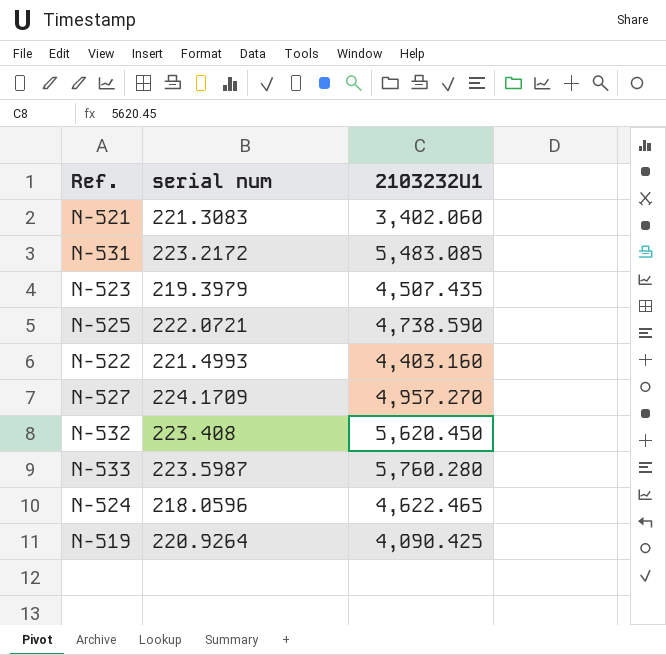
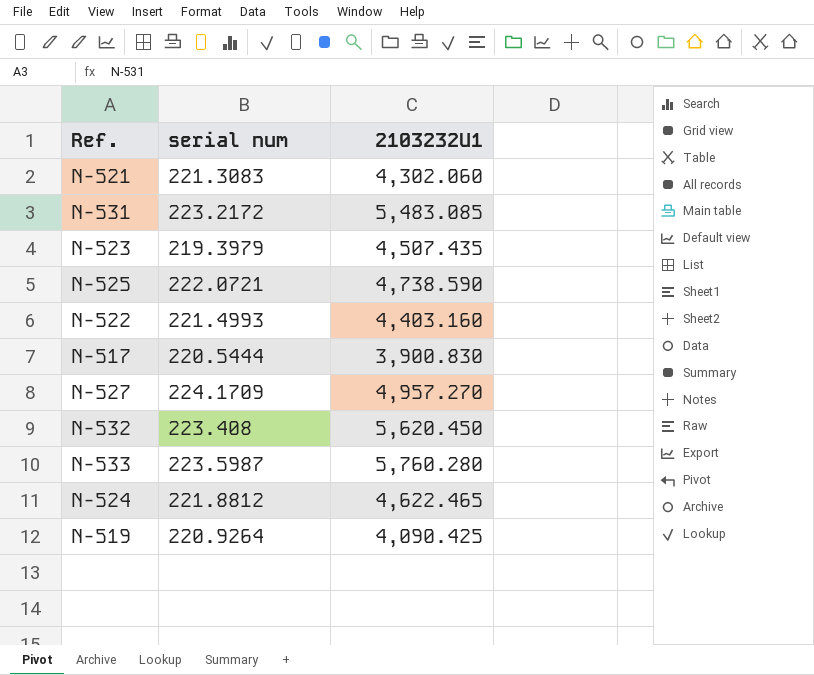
N-521 | 2103232U1: 3,402.060 -> 4,302.060
row N-517: none -> 220.5444 | 3,900.830
N-524 | serial num: 218.0596 -> 221.8812

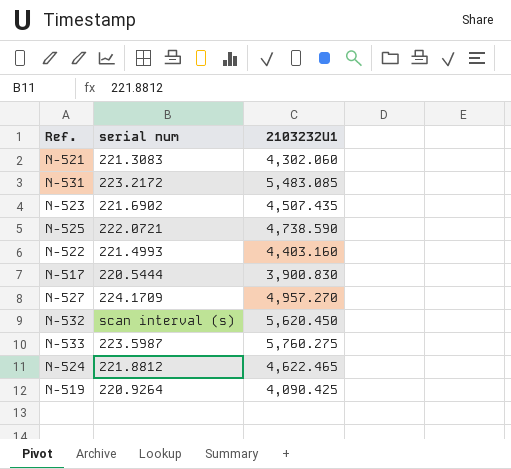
N-523 | serial num: 219.3979 -> 221.6902
N-532 | serial num: 223.408 -> scan interval (s)
N-533 | 2103232U1: 5,760.280 -> 5,760.275

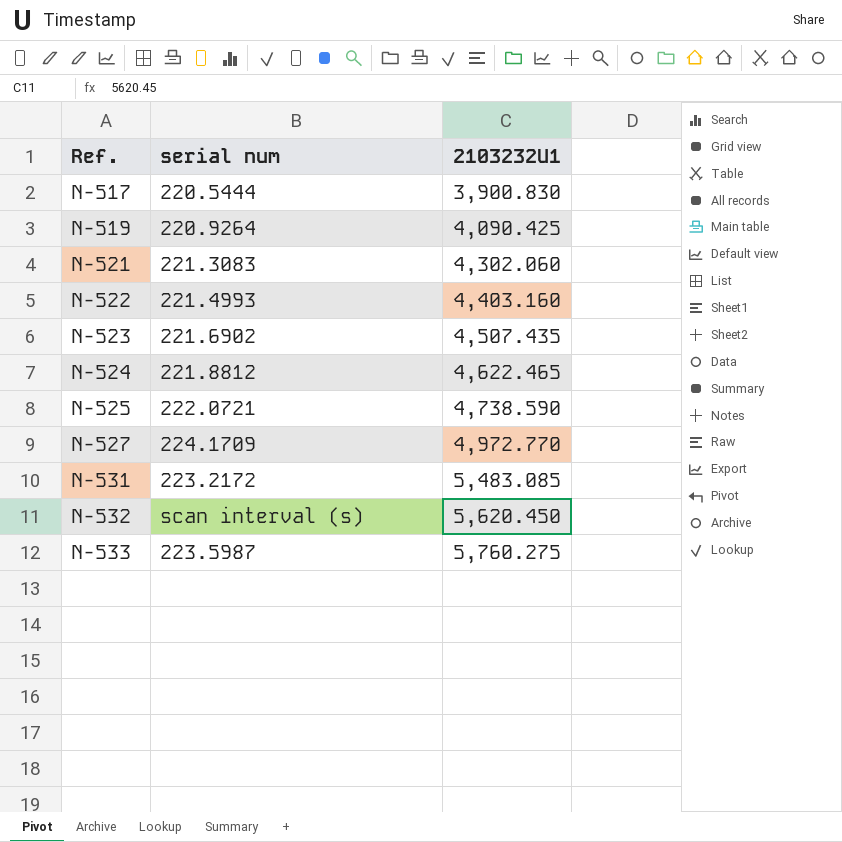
row order: none -> Ref. ascending
N-527 | 2103232U1: 4,957.270 -> 4,972.770

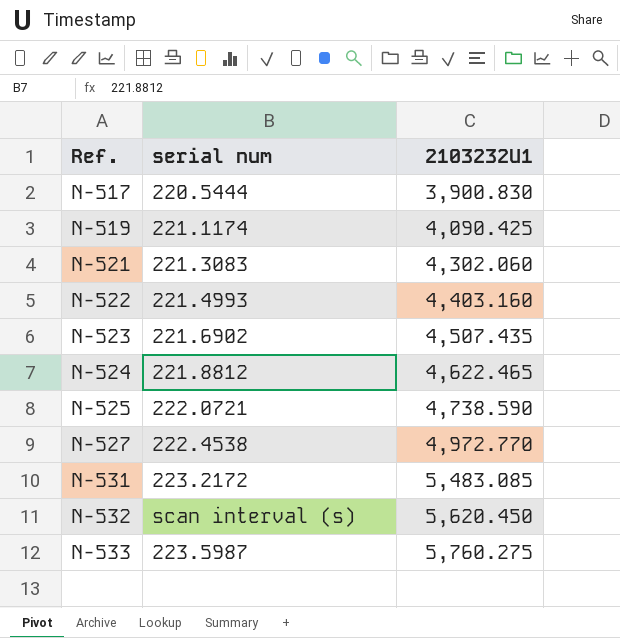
N-519 | serial num: 220.9264 -> 221.1174
N-527 | serial num: 224.1709 -> 222.4538

